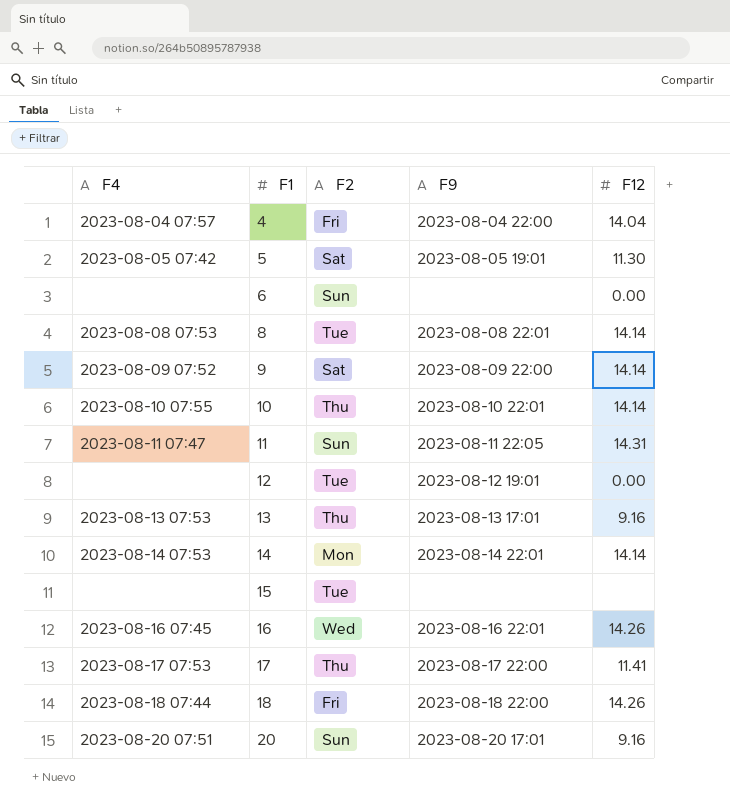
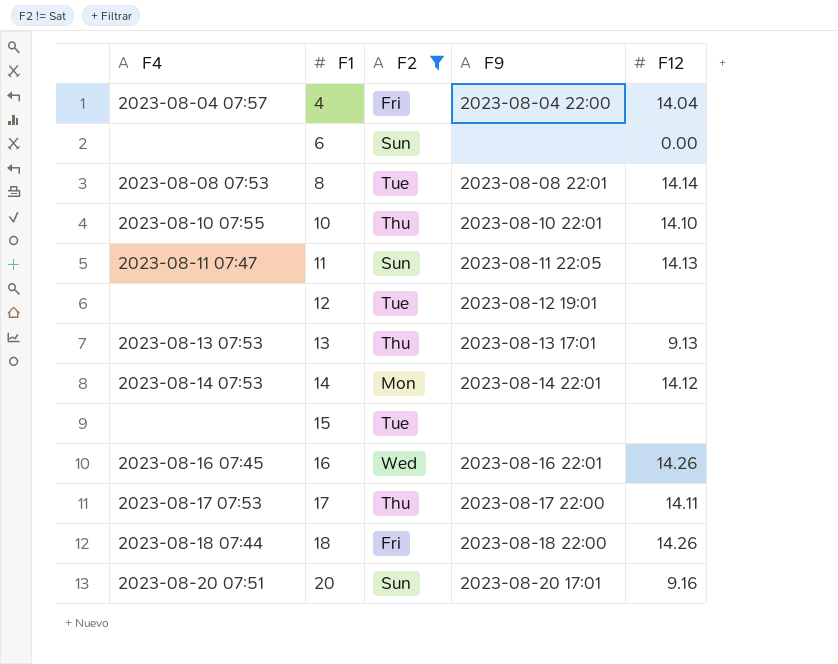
filter: none -> F2 != Sat
10 | F12: 14.14 -> 14.10
11 | F12: 14.31 -> 14.13
12 | F12: 0.00 -> none
13 | F12: 9.16 -> 9.13
14 | F12: 14.14 -> 14.12
17 | F12: 11.41 -> 14.11

